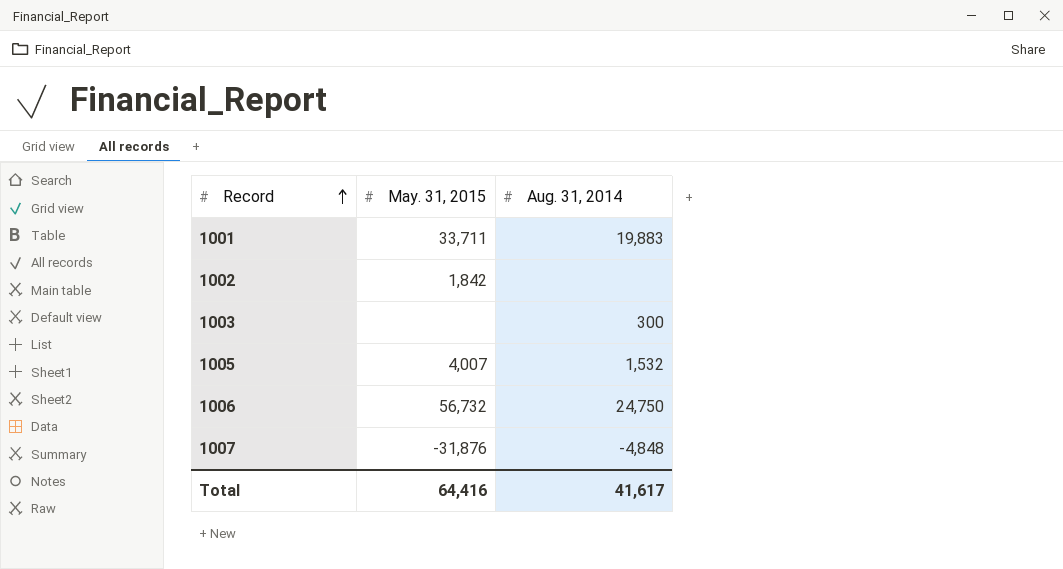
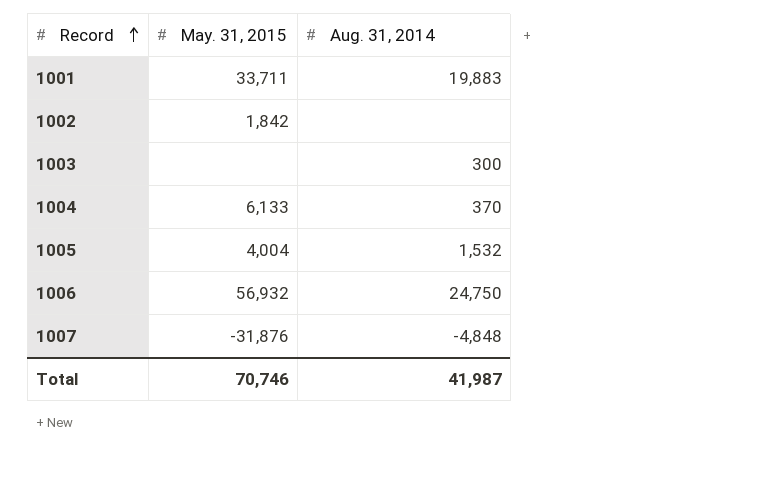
row 1004: none -> 6,133 | 370
1005 | May. 31, 2015: 4,007 -> 4,004
1006 | May. 31, 2015: 56,732 -> 56,932
Total | May. 31, 2015: 64,416 -> 70,746
Total | Aug. 31, 2014: 41,617 -> 41,987

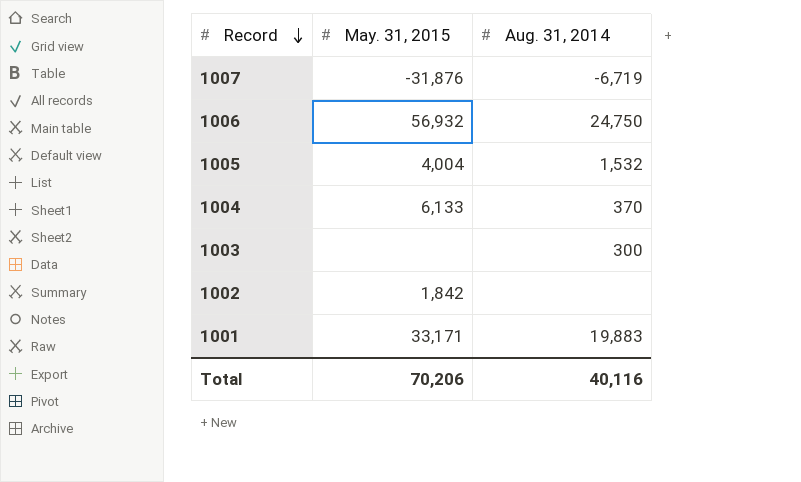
row order: Record ascending -> Record descending
1007 | Aug. 31, 2014: -4,848 -> -6,719
1001 | May. 31, 2015: 33,711 -> 33,171
Total | May. 31, 2015: 70,746 -> 70,206
Total | Aug. 31, 2014: 41,987 -> 40,116

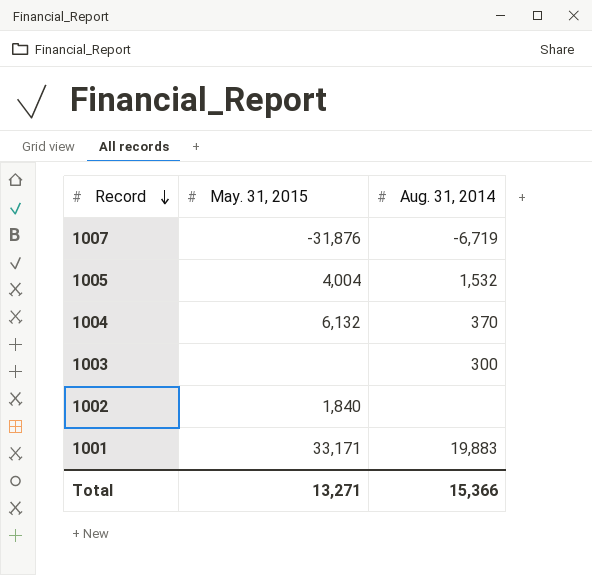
row 1006: 56,932 | 24,750 -> none
1004 | May. 31, 2015: 6,133 -> 6,132
1002 | May. 31, 2015: 1,842 -> 1,840
Total | May. 31, 2015: 70,206 -> 13,271
Total | Aug. 31, 2014: 40,116 -> 15,366

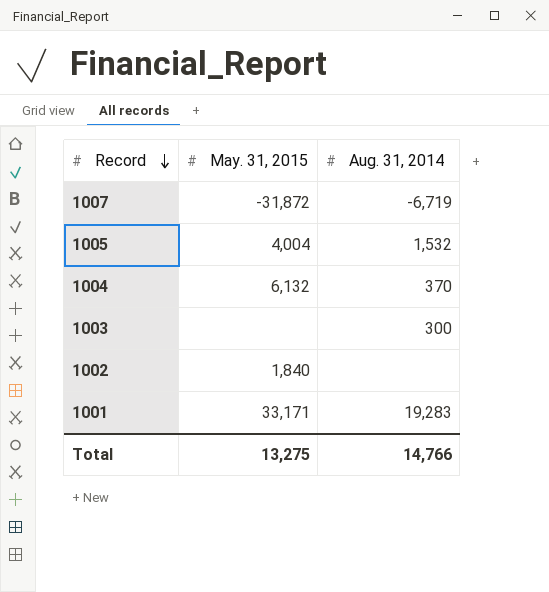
1007 | May. 31, 2015: -31,876 -> -31,872
1001 | Aug. 31, 2014: 19,883 -> 19,283
Total | May. 31, 2015: 13,271 -> 13,275
Total | Aug. 31, 2014: 15,366 -> 14,766

